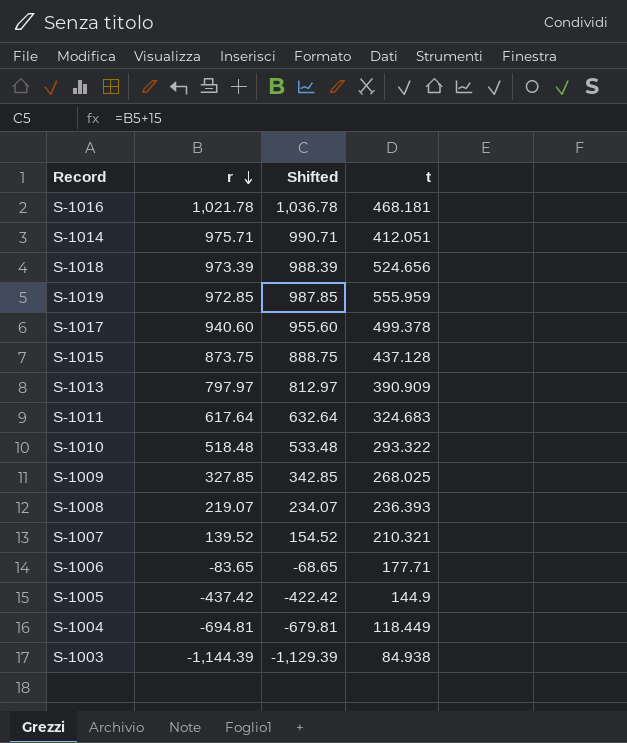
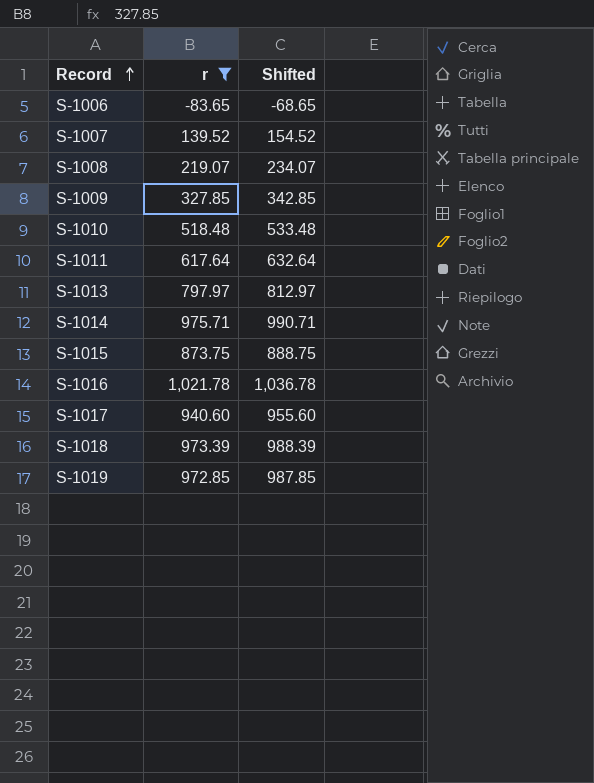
filter: none -> r >= -83.65
row order: r descending -> Record ascending
column t | position: 4 -> none

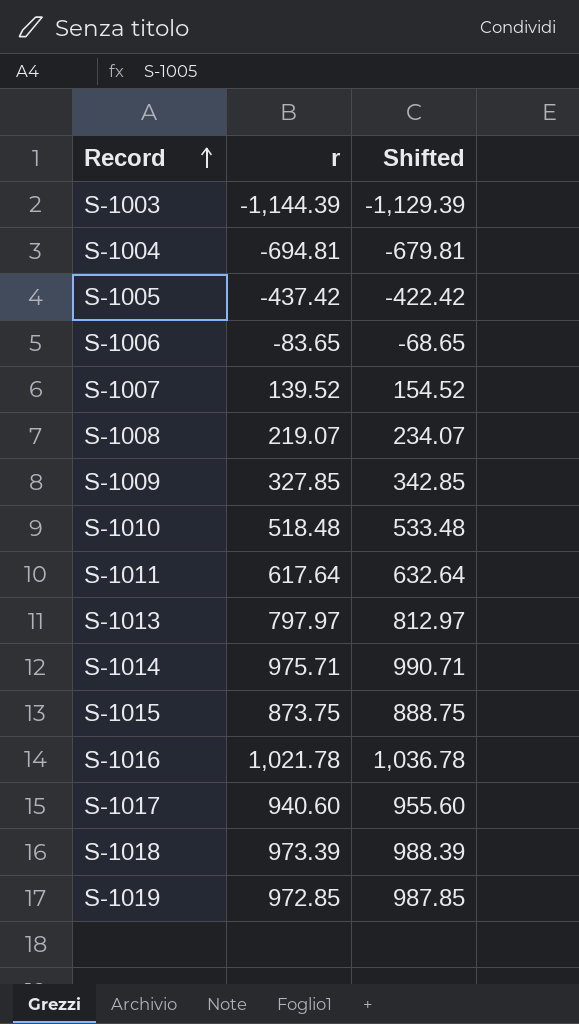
filter: r >= -83.65 -> none

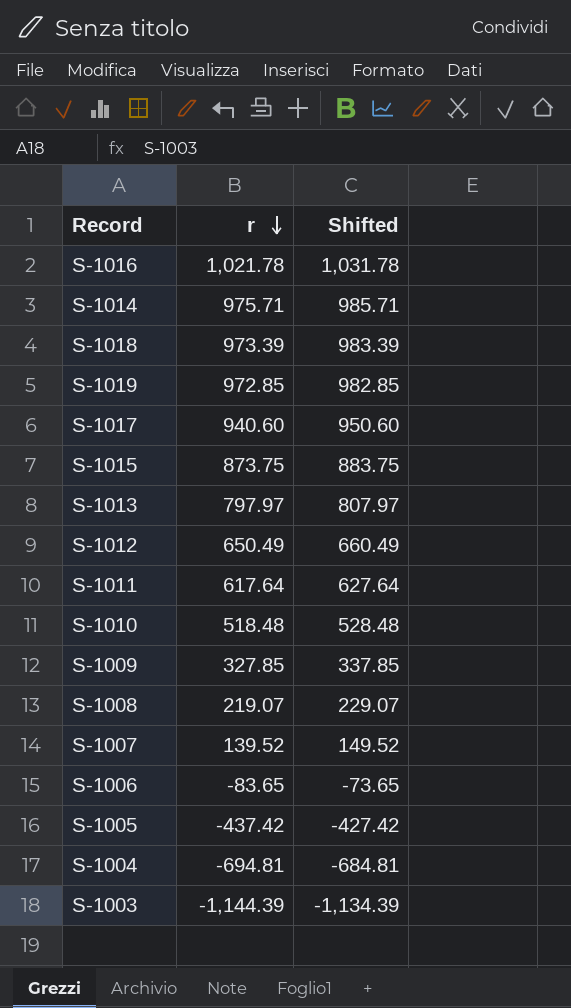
row order: Record ascending -> r descending
column Shifted | formula: [r] + 15 -> [r] + 10
row S-1012: none -> 650.49 | 660.49

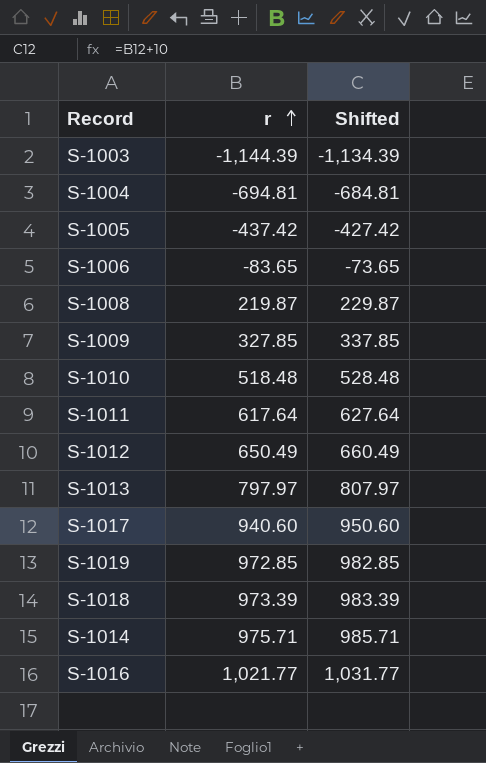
row order: r descending -> r ascending
row S-1015: 873.75 | 883.75 -> none
row S-1007: 139.52 | 149.52 -> none
S-1008 | r: 219.07 -> 219.87
S-1008 | Shifted: 229.07 -> 229.87
S-1016 | r: 1,021.78 -> 1,021.77
S-1016 | Shifted: 1,031.78 -> 1,031.77

